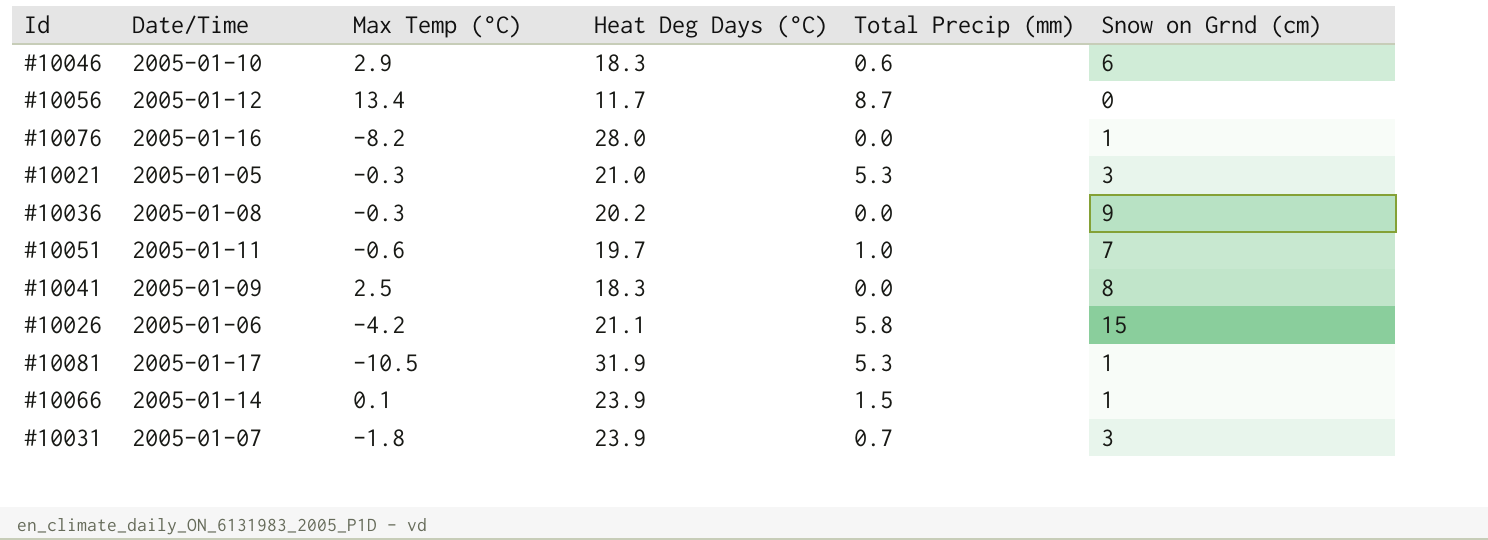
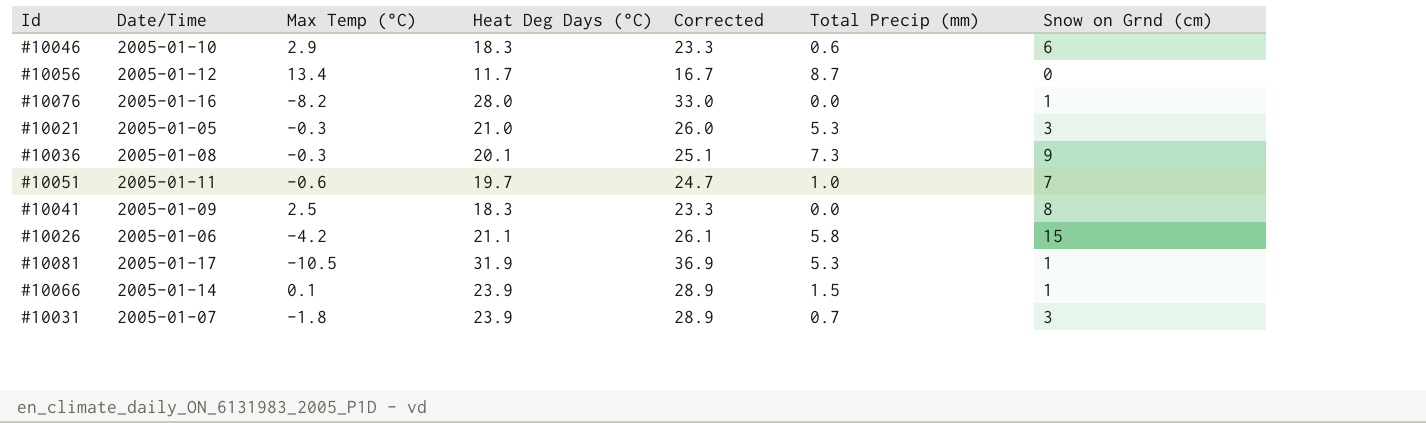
column Corrected | formula: none -> [Heat Deg Days (°C)] + 5
#10036 | Heat Deg Days (°C): 20.2 -> 20.1
#10036 | Total Precip (mm): 0.0 -> 7.3

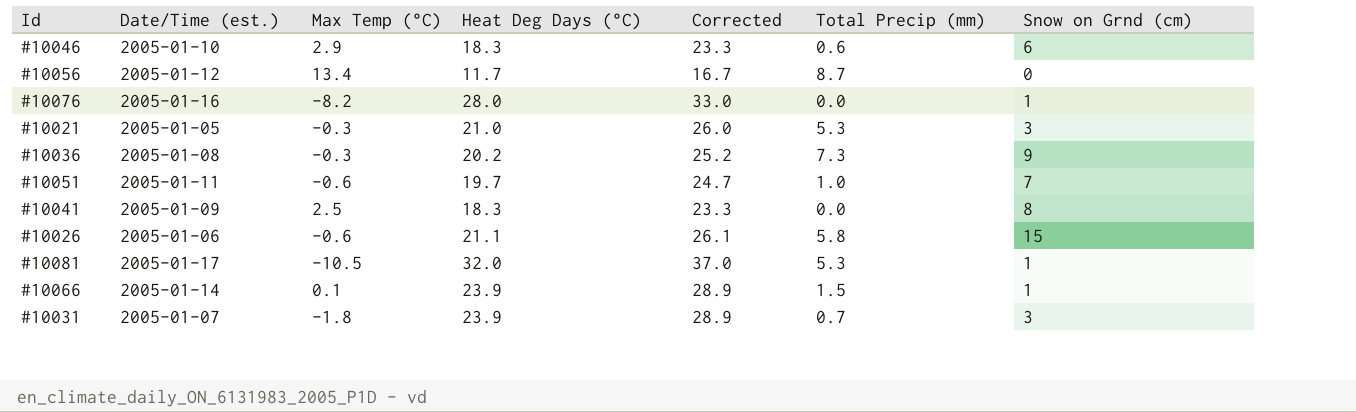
column name: Date/Time -> Date/Time (est.)
#10036 | Heat Deg Days (°C): 20.1 -> 20.2
#10036 | Corrected: 25.1 -> 25.2
#10026 | Max Temp (°C): -4.2 -> -0.6
#10081 | Heat Deg Days (°C): 31.9 -> 32.0
#10081 | Corrected: 36.9 -> 37.0

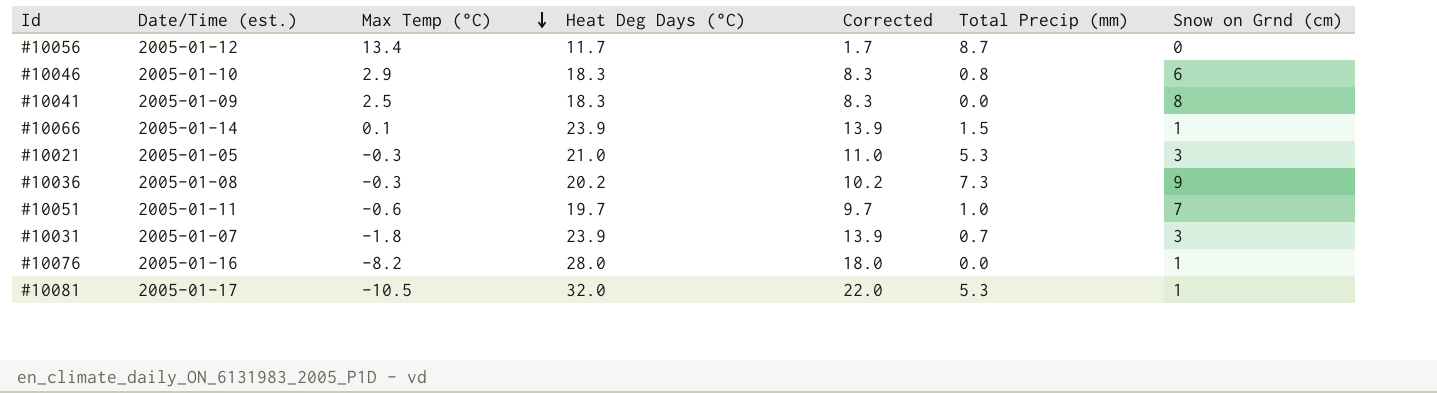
row order: none -> Max Temp (°C) descending
column Corrected | formula: [Heat Deg Days (°C)] + 5 -> [Heat Deg Days (°C)] - 10
row #10026: 2005-01-06 | -0.6 | 21.1 | 26.1 | 5.8 | 15 -> none
#10046 | Total Precip (mm): 0.6 -> 0.8

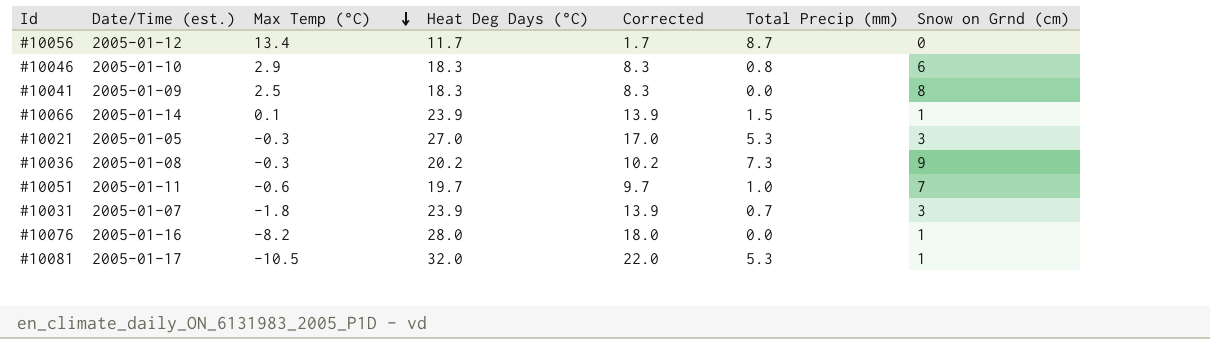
#10021 | Heat Deg Days (°C): 21.0 -> 27.0
#10021 | Corrected: 11.0 -> 17.0

